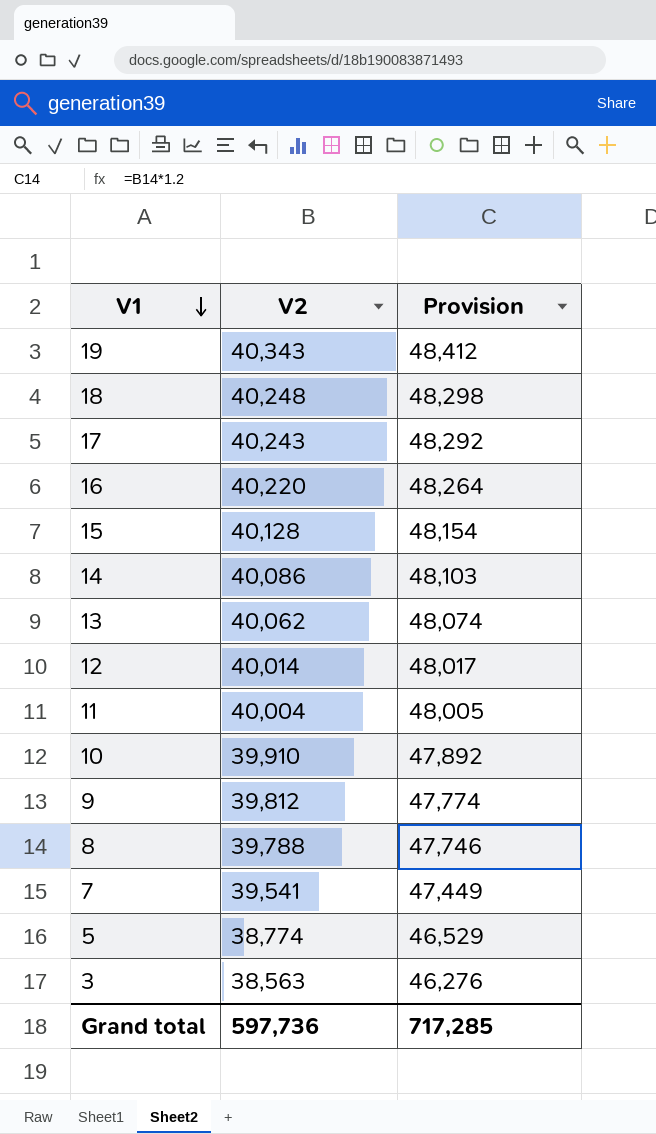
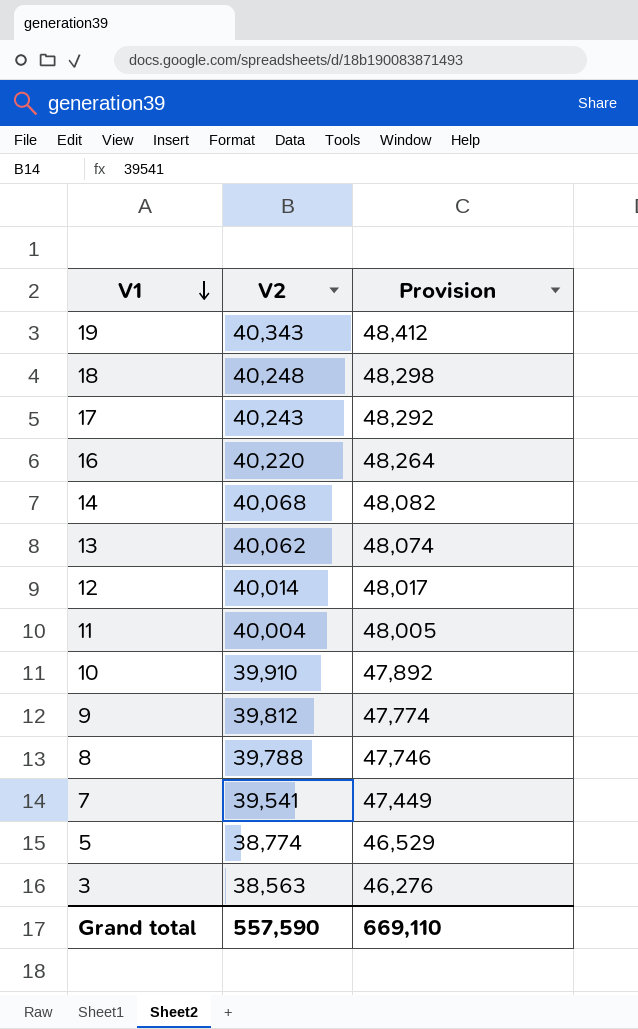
row 15: 40,128 | 48,154 -> none
14 | V2: 40,086 -> 40,068
14 | Provision: 48,103 -> 48,082
Grand total | V2: 597,736 -> 557,590
Grand total | Provision: 717,285 -> 669,110

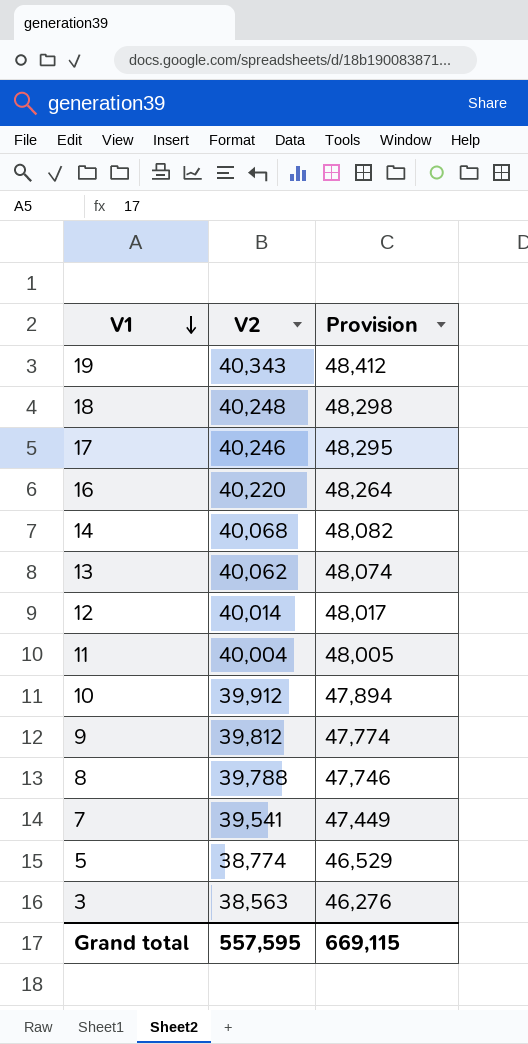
17 | V2: 40,243 -> 40,246
17 | Provision: 48,292 -> 48,295
10 | V2: 39,910 -> 39,912
10 | Provision: 47,892 -> 47,894
Grand total | V2: 557,590 -> 557,595
Grand total | Provision: 669,110 -> 669,115

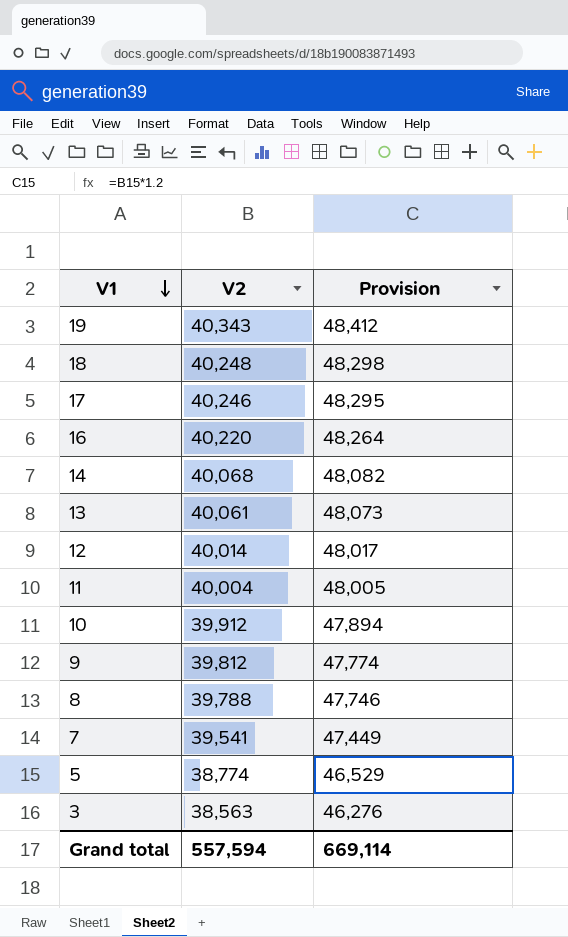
13 | V2: 40,062 -> 40,061
13 | Provision: 48,074 -> 48,073
Grand total | V2: 557,595 -> 557,594
Grand total | Provision: 669,115 -> 669,114

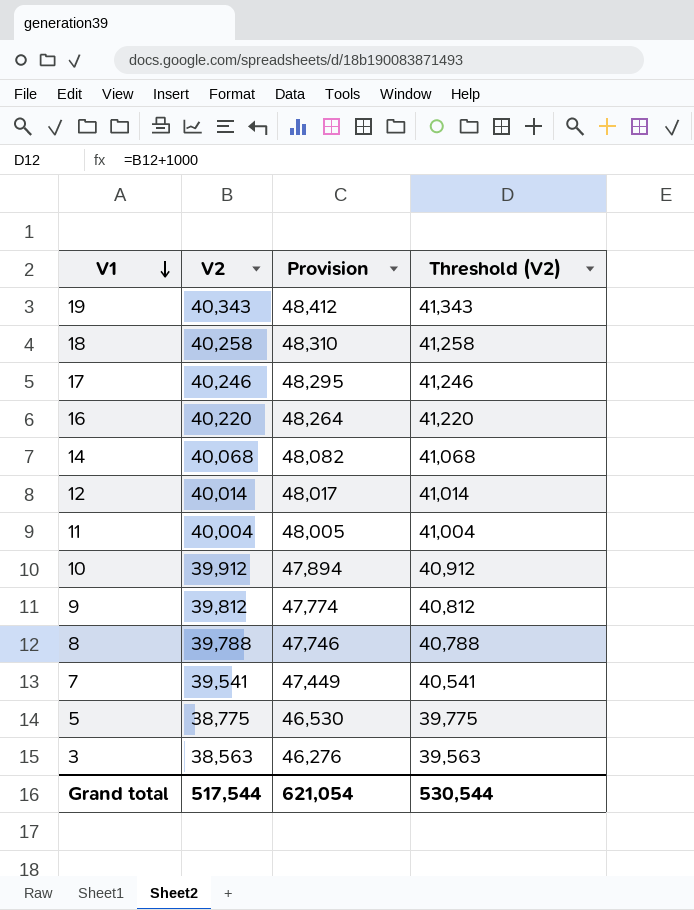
column Threshold (V2) | formula: none -> [V2] + 1000
row 13: 40,061 | 48,073 -> none
18 | V2: 40,248 -> 40,258
18 | Provision: 48,298 -> 48,310
5 | V2: 38,774 -> 38,775
5 | Provision: 46,529 -> 46,530
Grand total | V2: 557,594 -> 517,544
Grand total | Provision: 669,114 -> 621,054

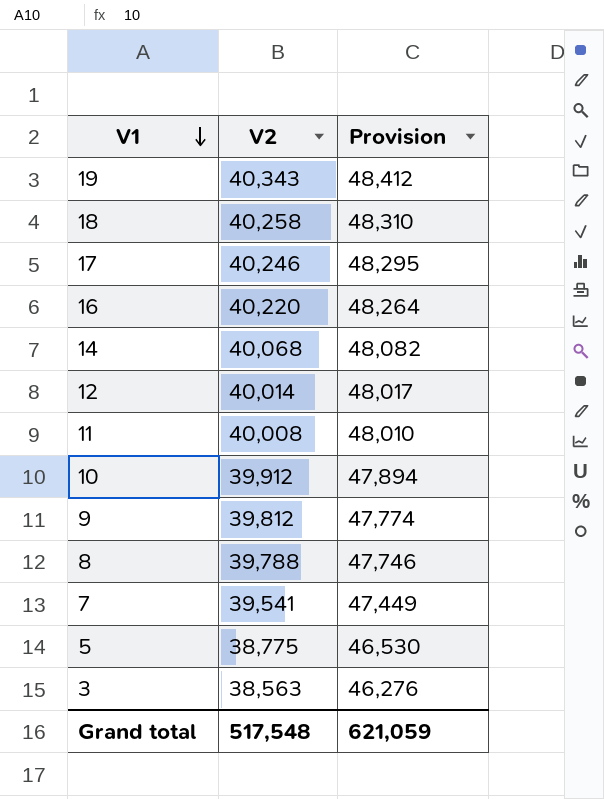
column Threshold (V2) | formula: [V2] + 1000 -> none
11 | V2: 40,004 -> 40,008
11 | Provision: 48,005 -> 48,010
Grand total | V2: 517,544 -> 517,548
Grand total | Provision: 621,054 -> 621,059

